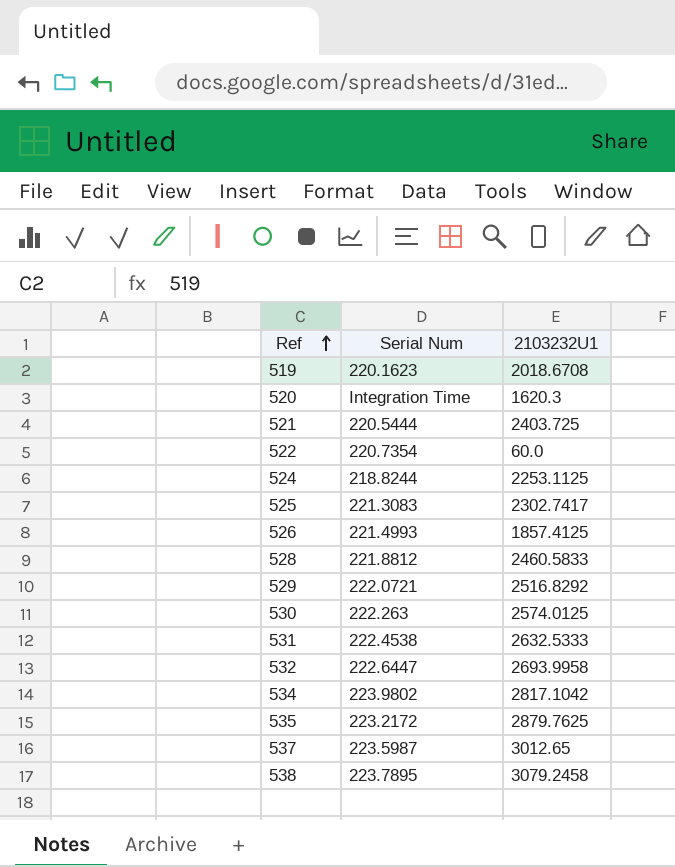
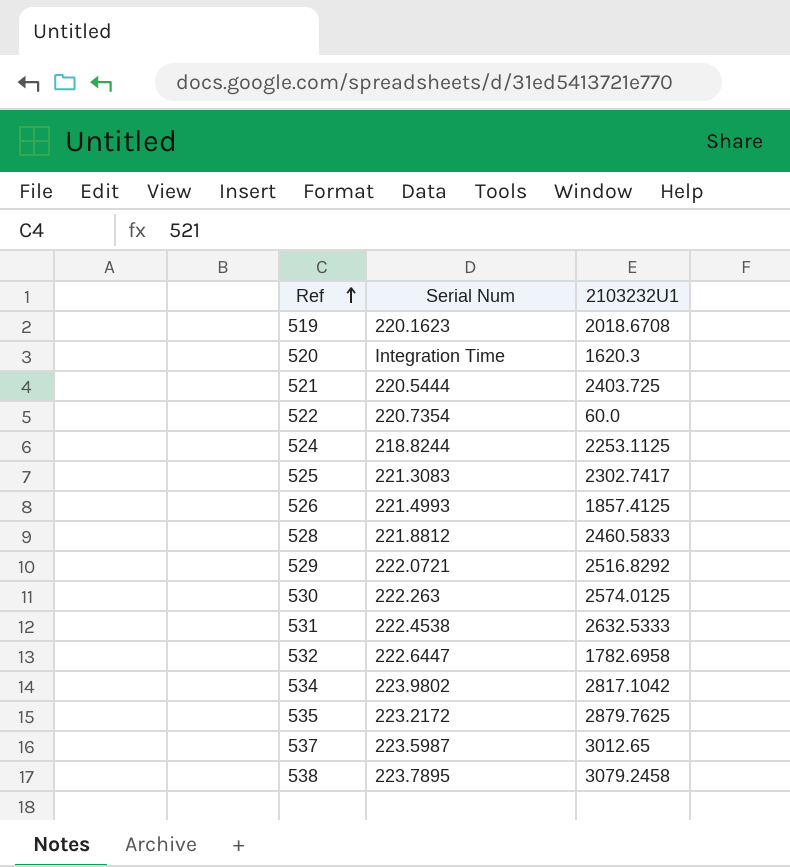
532 | 2103232U1: 2693.9958 -> 1782.6958

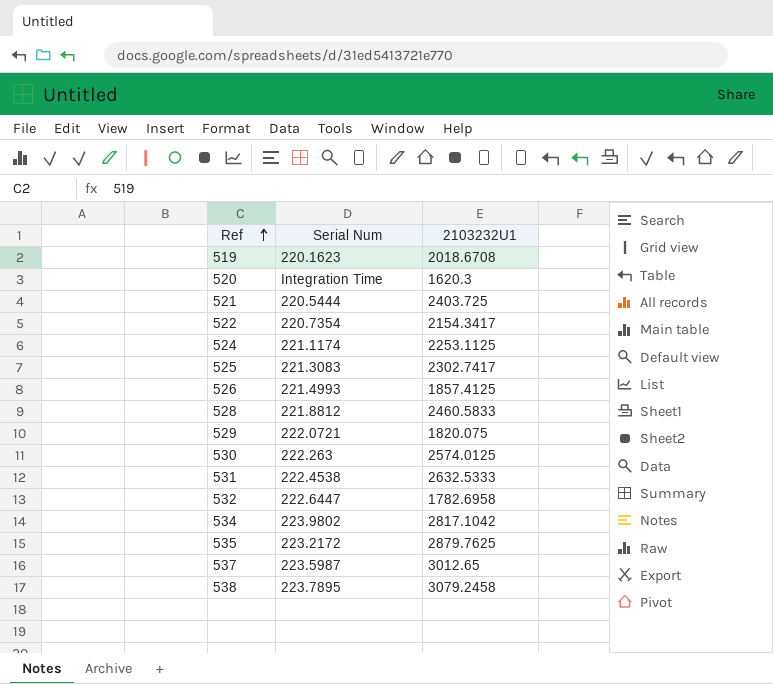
522 | 2103232U1: 60.0 -> 2154.3417
524 | Serial Num: 218.8244 -> 221.1174
529 | 2103232U1: 2516.8292 -> 1820.075

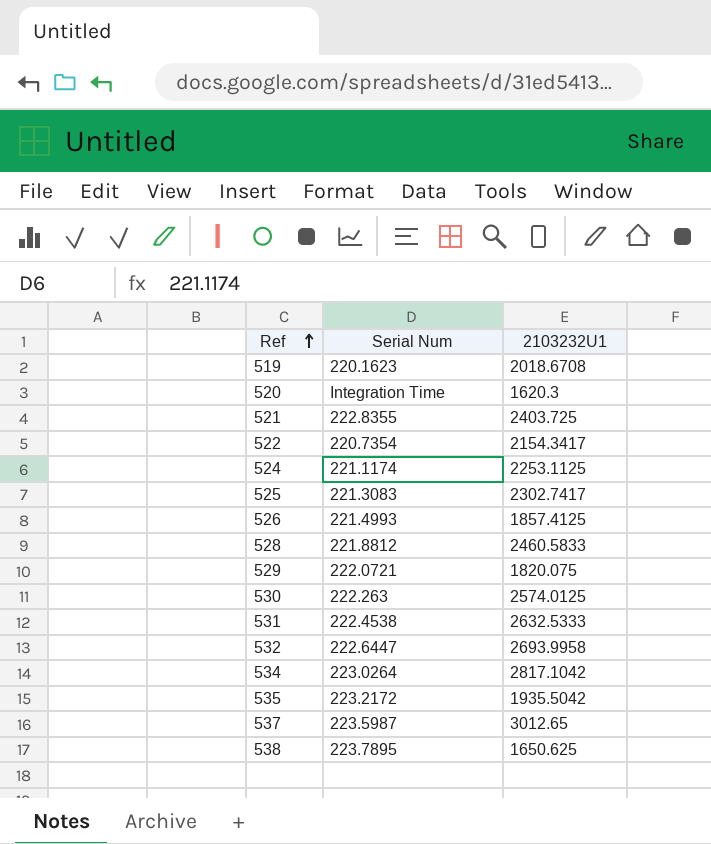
521 | Serial Num: 220.5444 -> 222.8355
532 | 2103232U1: 1782.6958 -> 2693.9958
534 | Serial Num: 223.9802 -> 223.0264
535 | 2103232U1: 2879.7625 -> 1935.5042
538 | 2103232U1: 3079.2458 -> 1650.625

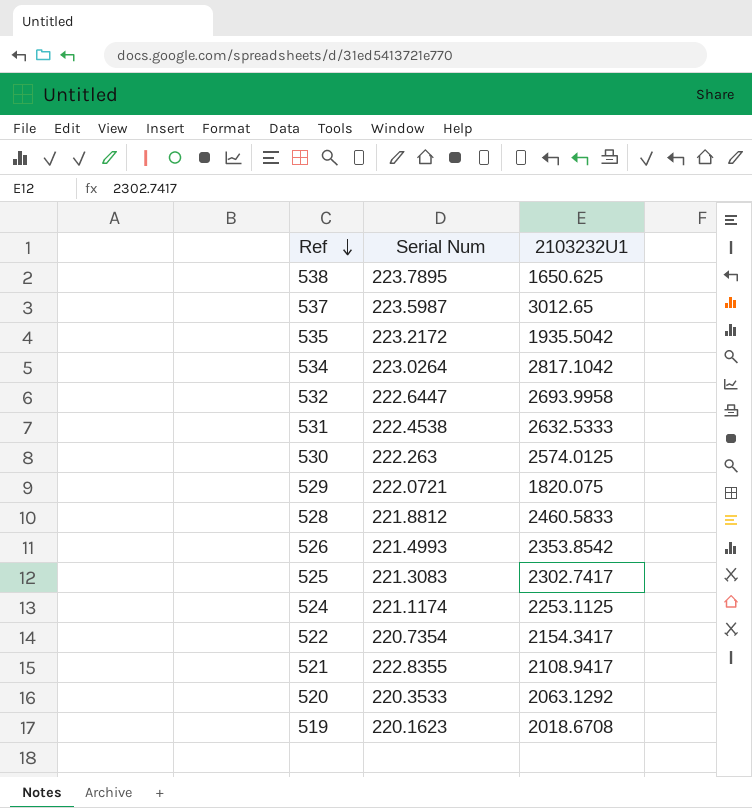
row order: Ref ascending -> Ref descending
526 | 2103232U1: 1857.4125 -> 2353.8542
521 | 2103232U1: 2403.725 -> 2108.9417
520 | Serial Num: Integration Time -> 220.3533
520 | 2103232U1: 1620.3 -> 2063.1292

